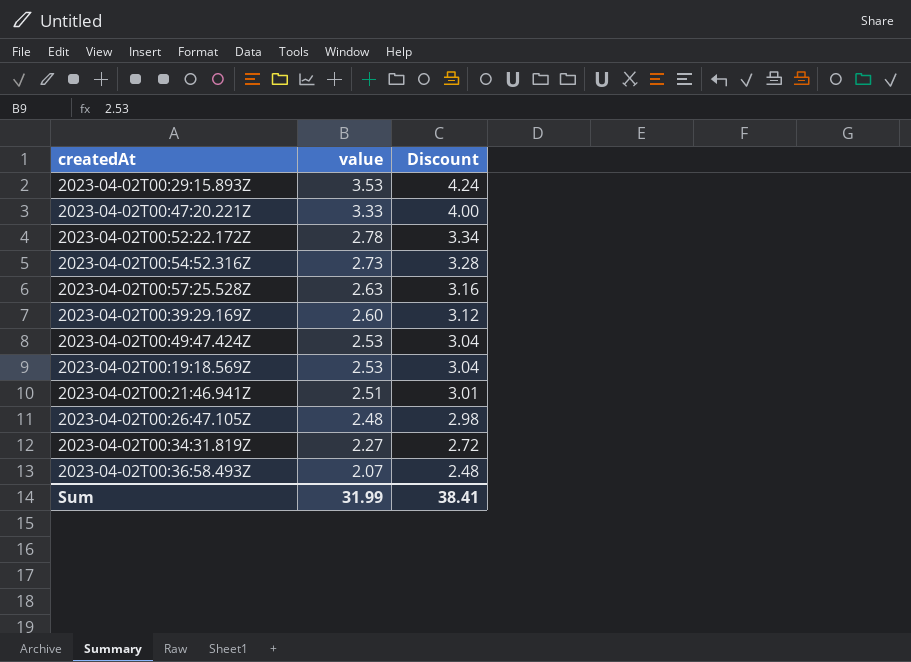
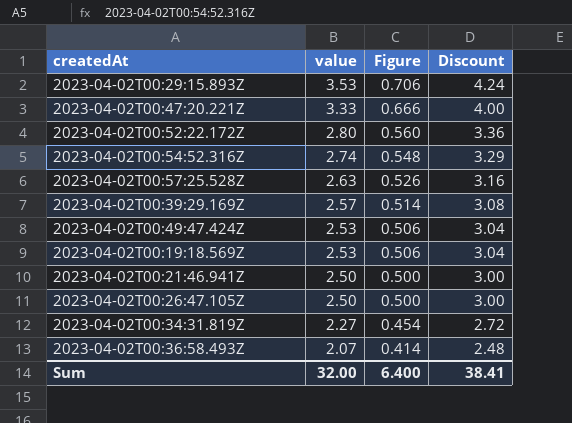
column Figure | formula: none -> [value] * 0.2
2023-04-02T00:52:22.172Z | value: 2.78 -> 2.80
2023-04-02T00:52:22.172Z | Discount: 3.34 -> 3.36
2023-04-02T00:54:52.316Z | value: 2.73 -> 2.74
2023-04-02T00:54:52.316Z | Discount: 3.28 -> 3.29
2023-04-02T00:39:29.169Z | value: 2.60 -> 2.57
2023-04-02T00:39:29.169Z | Discount: 3.12 -> 3.08
2023-04-02T00:21:46.941Z | value: 2.51 -> 2.50
2023-04-02T00:21:46.941Z | Discount: 3.01 -> 3.00
2023-04-02T00:26:47.105Z | value: 2.48 -> 2.50
2023-04-02T00:26:47.105Z | Discount: 2.98 -> 3.00
Sum | value: 31.99 -> 32.00

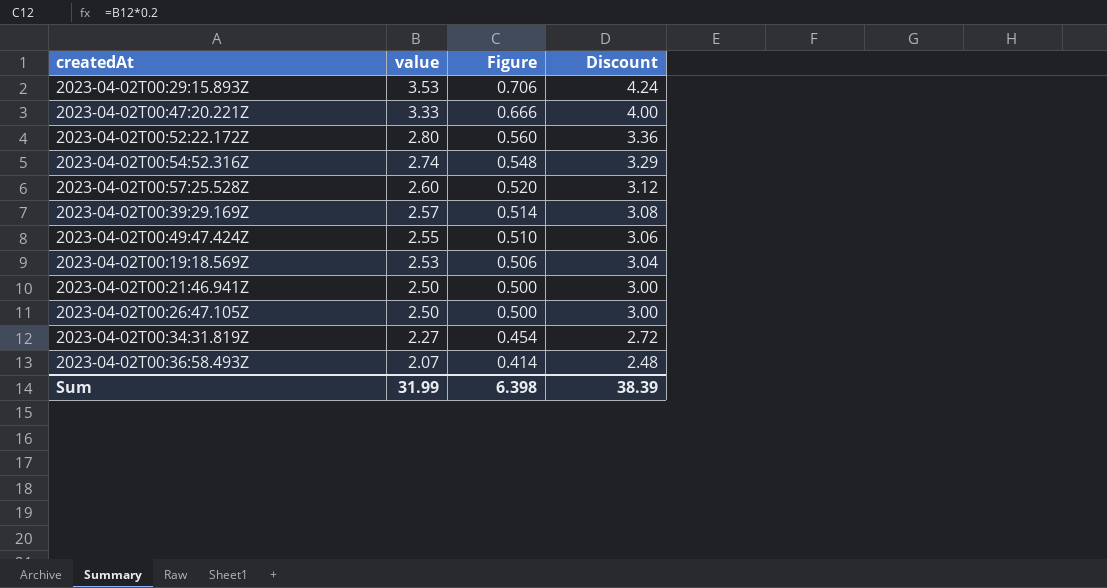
2023-04-02T00:57:25.528Z | value: 2.63 -> 2.60
2023-04-02T00:57:25.528Z | Figure: 0.526 -> 0.520
2023-04-02T00:57:25.528Z | Discount: 3.16 -> 3.12
2023-04-02T00:49:47.424Z | value: 2.53 -> 2.55
2023-04-02T00:49:47.424Z | Figure: 0.506 -> 0.510
2023-04-02T00:49:47.424Z | Discount: 3.04 -> 3.06
Sum | value: 32.00 -> 31.99
Sum | Figure: 6.400 -> 6.398
Sum | Discount: 38.41 -> 38.39

